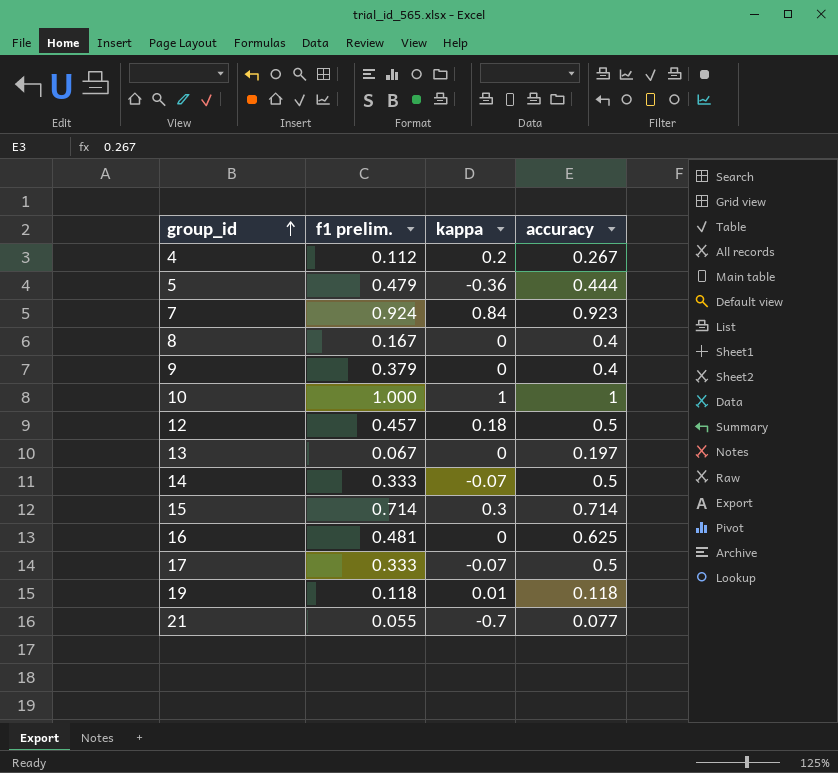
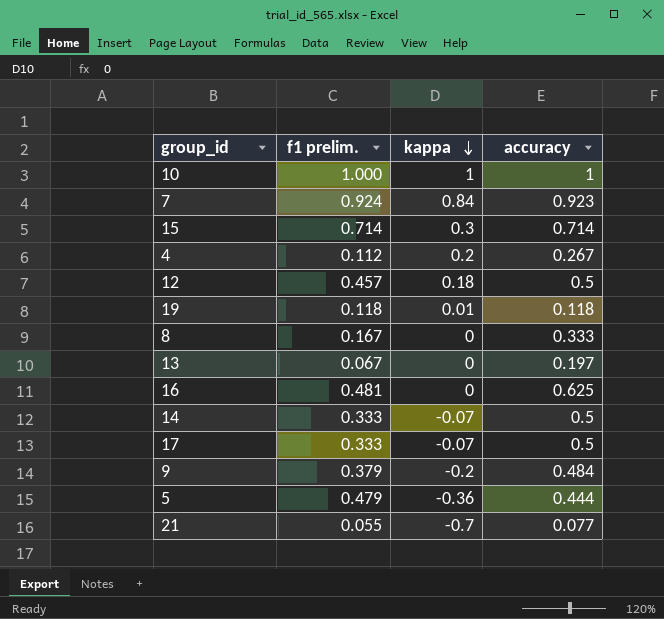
row order: group_id ascending -> kappa descending
8 | accuracy: 0.4 -> 0.333
9 | kappa: 0 -> -0.2
9 | accuracy: 0.4 -> 0.484

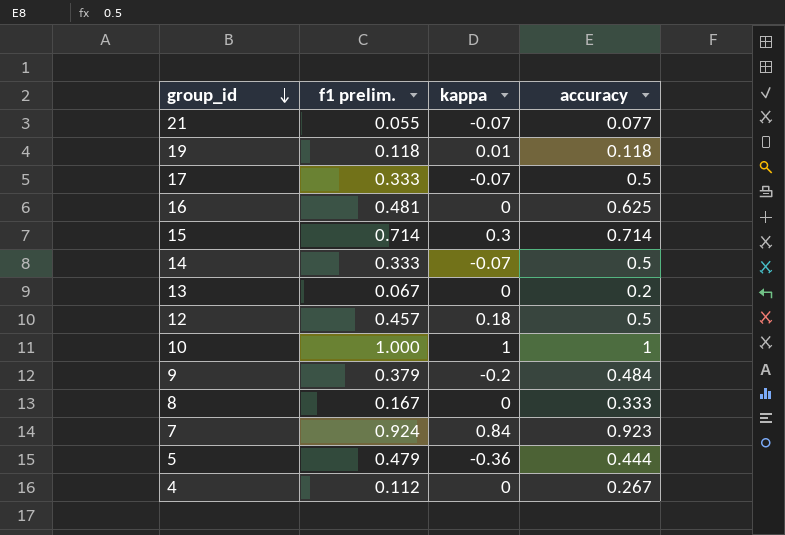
row order: kappa descending -> group_id descending
21 | kappa: -0.7 -> -0.07
13 | accuracy: 0.197 -> 0.2
4 | kappa: 0.2 -> 0

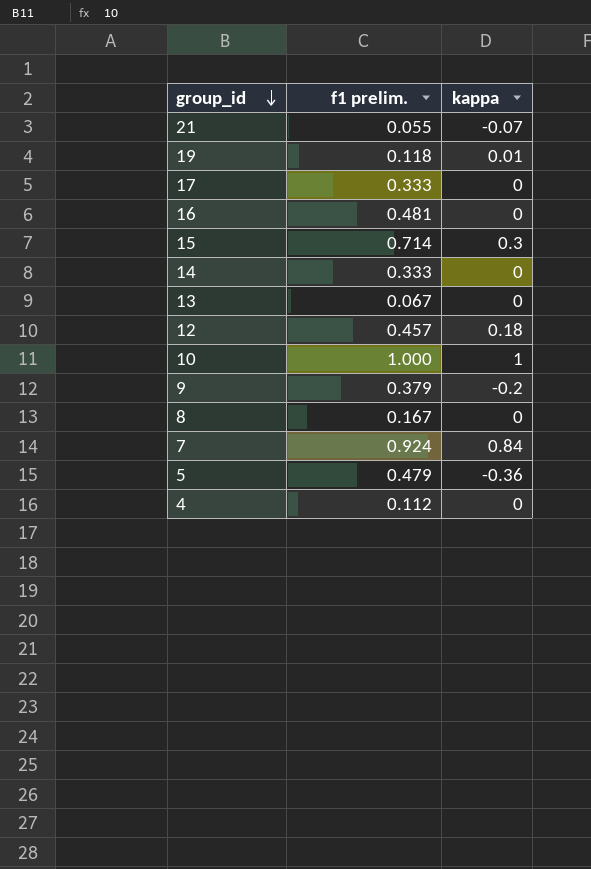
column accuracy | position: 4 -> none
17 | kappa: -0.07 -> 0
14 | kappa: -0.07 -> 0

